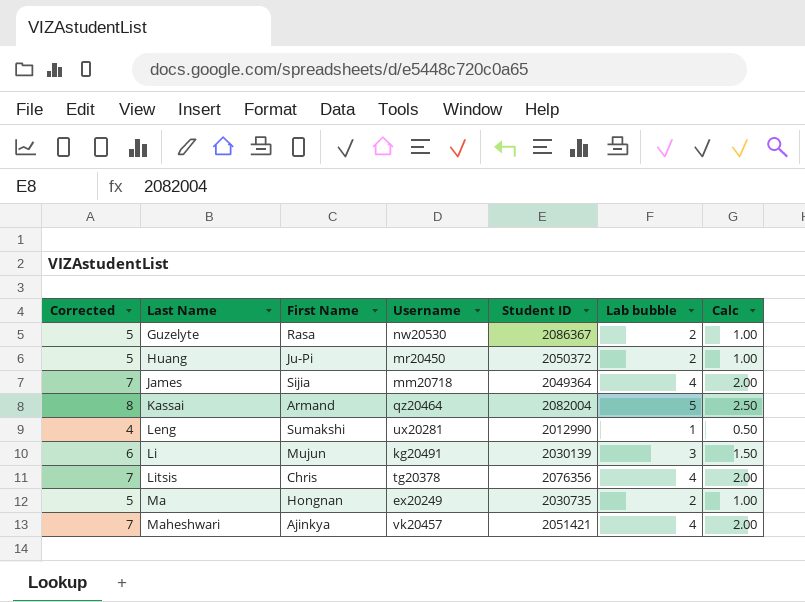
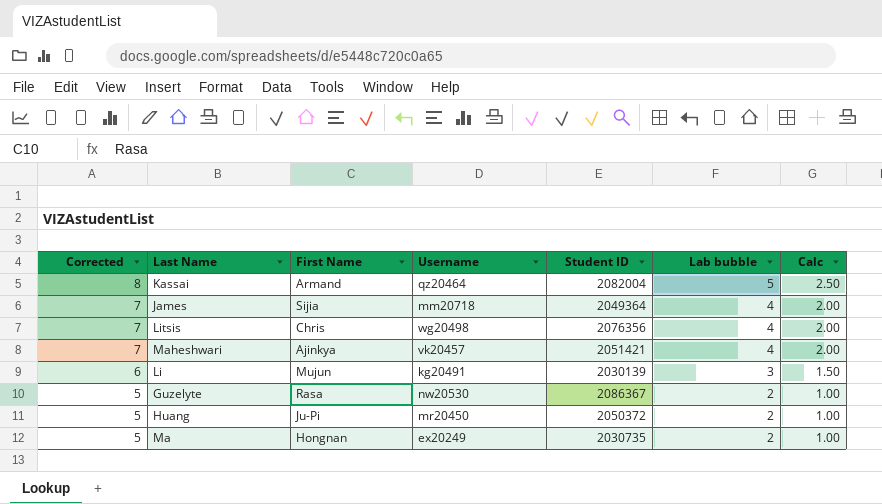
row order: Last Name ascending -> Corrected descending
row Leng: 4 | Sumakshi | ux20281 | 2012990 | 1 | 0.50 -> none
Litsis | Username: tg20378 -> wg20498

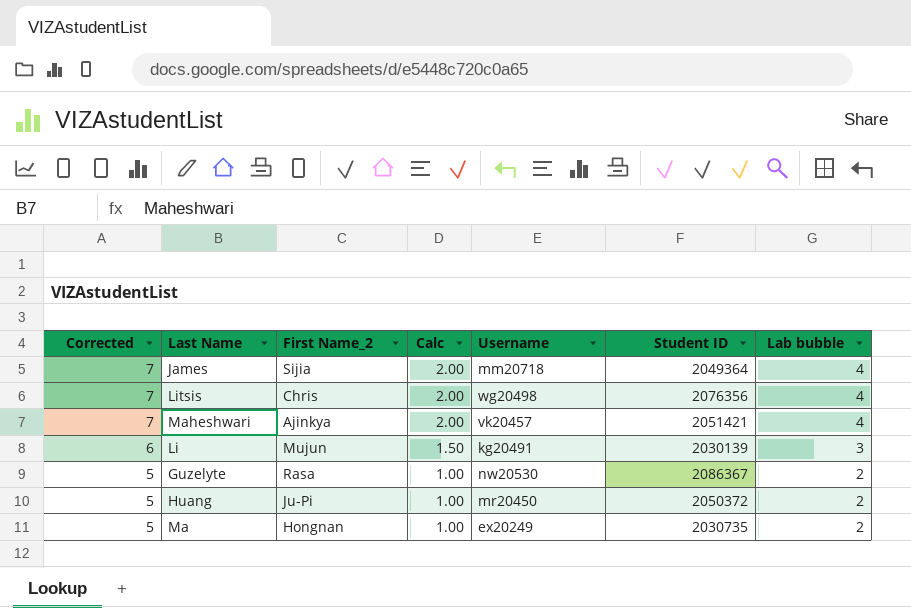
column name: First Name -> First Name_2
column Calc | position: 7 -> 4
row Kassai: 8 | Armand | qz20464 | 2082004 | 5 | 2.50 -> none

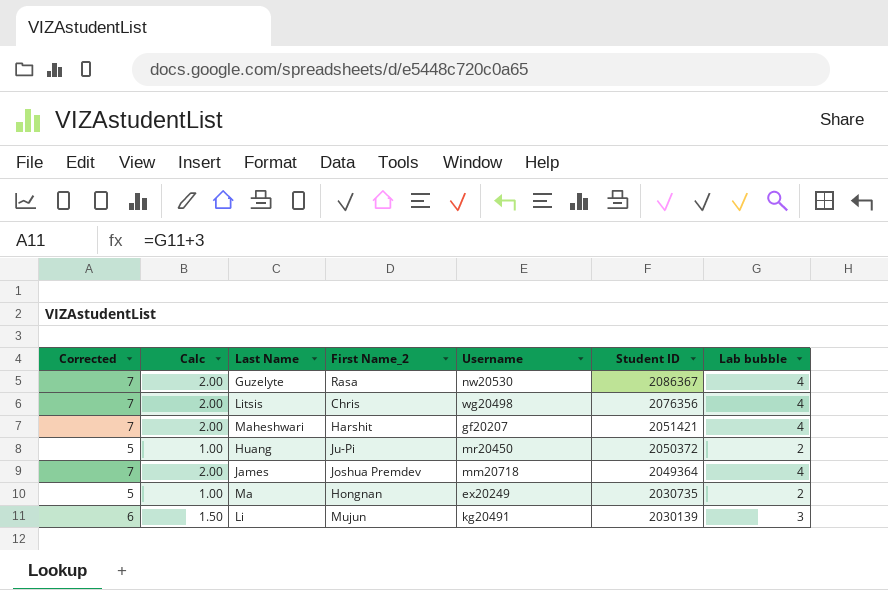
row order: Corrected descending -> Student ID descending
column Calc | position: 4 -> 2
Guzelyte | Corrected: 5 -> 7
Guzelyte | Calc: 1.00 -> 2.00
Guzelyte | Lab bubble: 2 -> 4
Maheshwari | First Name_2: Ajinkya -> Harshit
Maheshwari | Username: vk20457 -> gf20207
James | First Name_2: Sijia -> Joshua Premdev

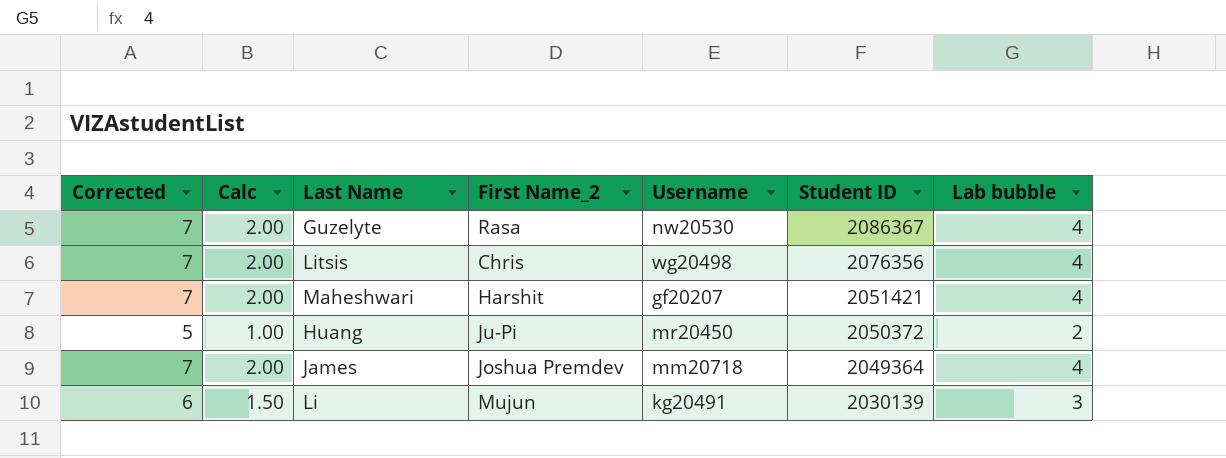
row Ma: 5 | 1.00 | Hongnan | ex20249 | 2030735 | 2 -> none

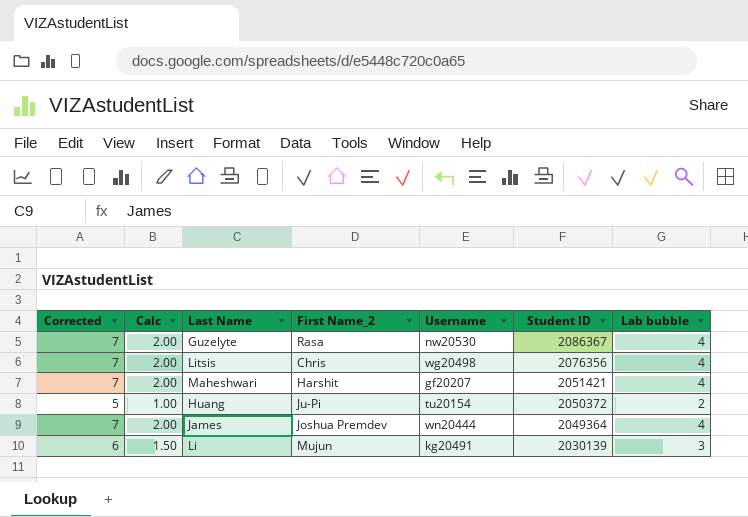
Huang | Username: mr20450 -> tu20154
James | Username: mm20718 -> wn20444

